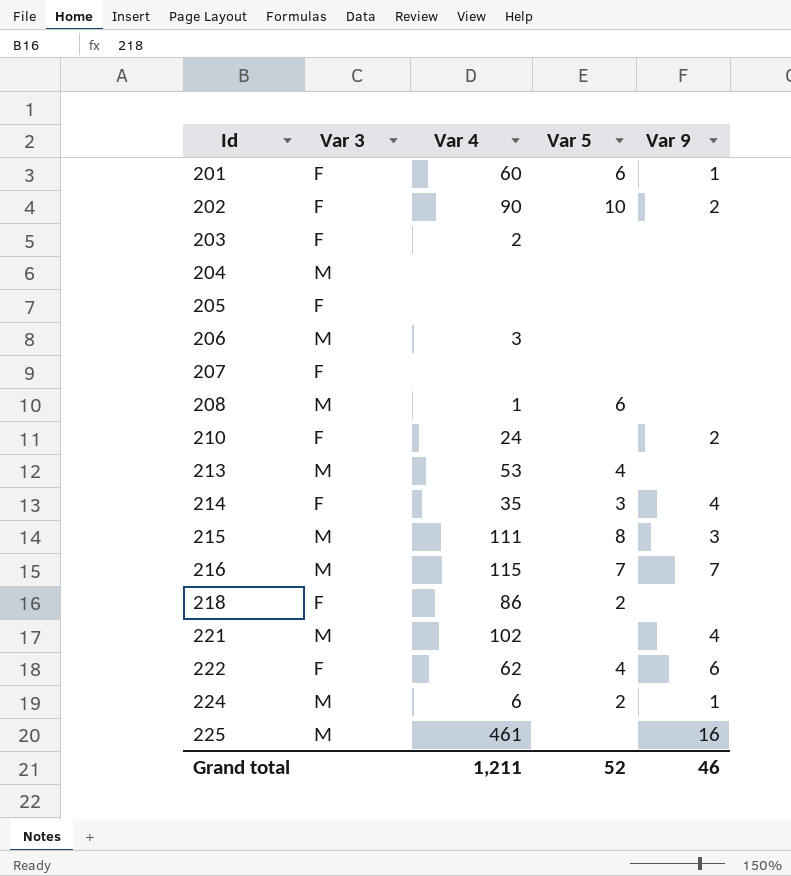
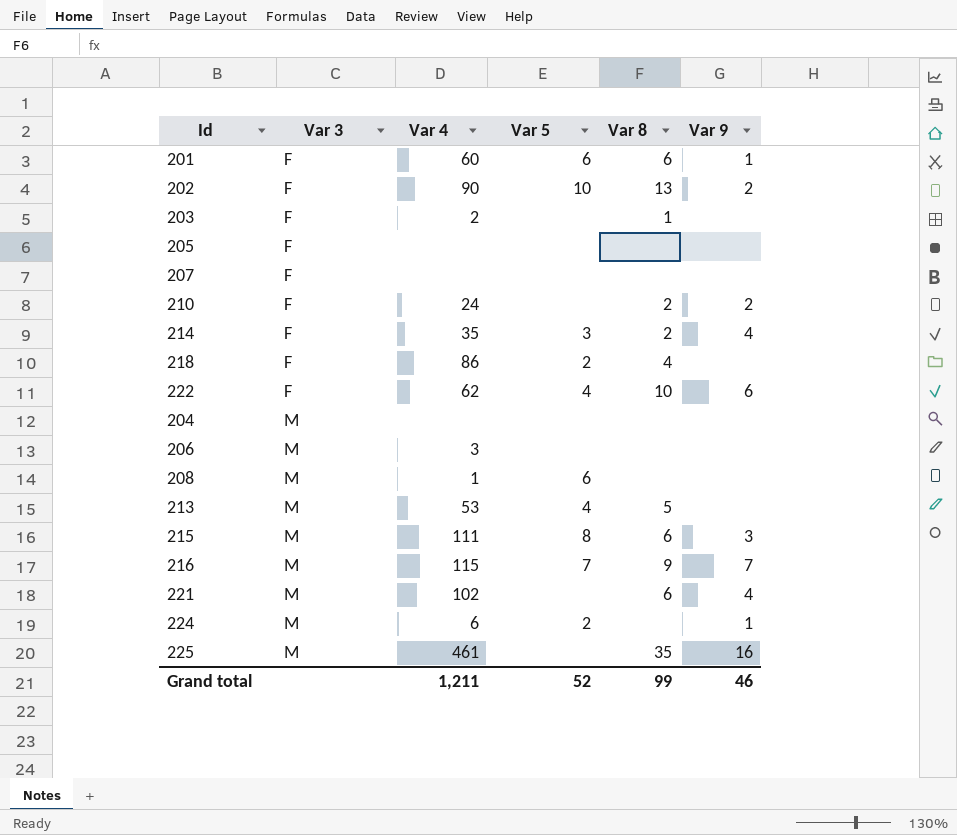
row order: Id ascending -> Var 3 ascending
column Var 8 | position: none -> 5

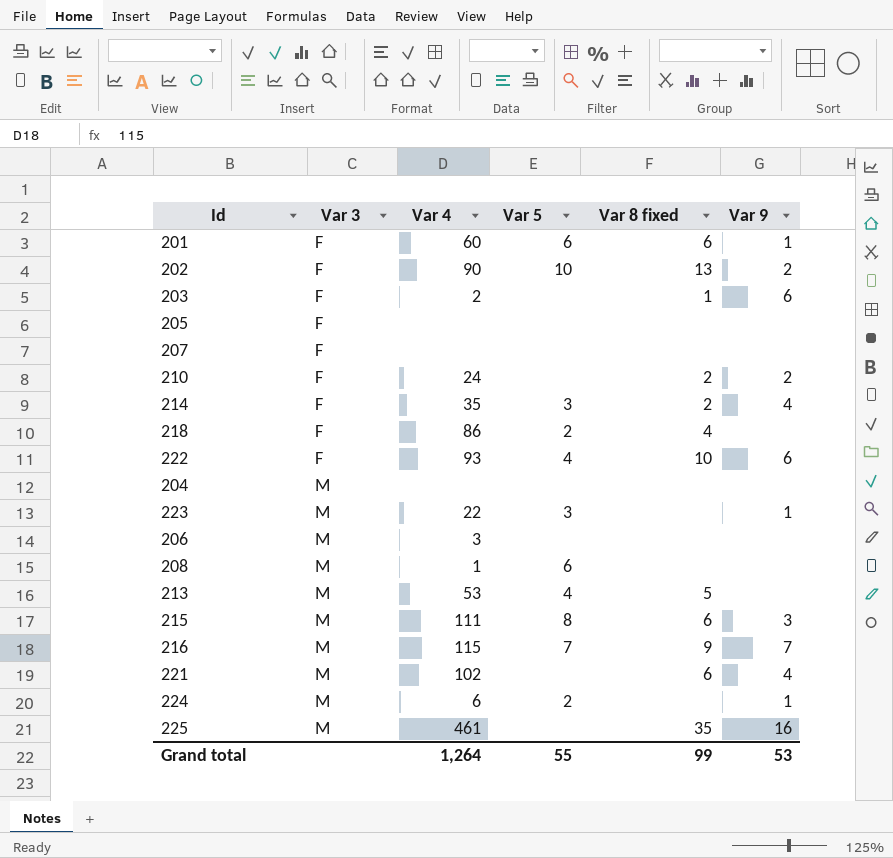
column name: Var 8 -> Var 8 fixed
203 | Var 9: none -> 6
222 | Var 4: 62 -> 93
row 223: none -> M | 22 | 3 | none | 1
Grand total | Var 4: 1,211 -> 1,264
Grand total | Var 5: 52 -> 55
Grand total | Var 9: 46 -> 53

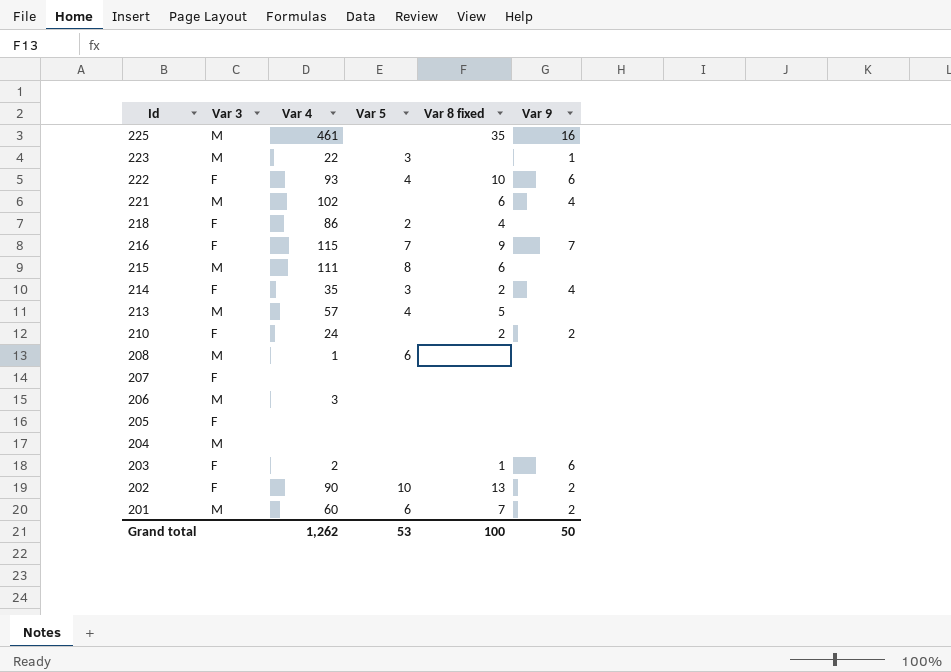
row order: Var 3 ascending -> Id descending
row 224: M | 6 | 2 | none | 1 -> none
216 | Var 3: M -> F
215 | Var 9: 3 -> none
213 | Var 4: 53 -> 57
201 | Var 3: F -> M
201 | Var 8 fixed: 6 -> 7
201 | Var 9: 1 -> 2
Grand total | Var 4: 1,264 -> 1,262
Grand total | Var 5: 55 -> 53
Grand total | Var 8 fixed: 99 -> 100
Grand total | Var 9: 53 -> 50

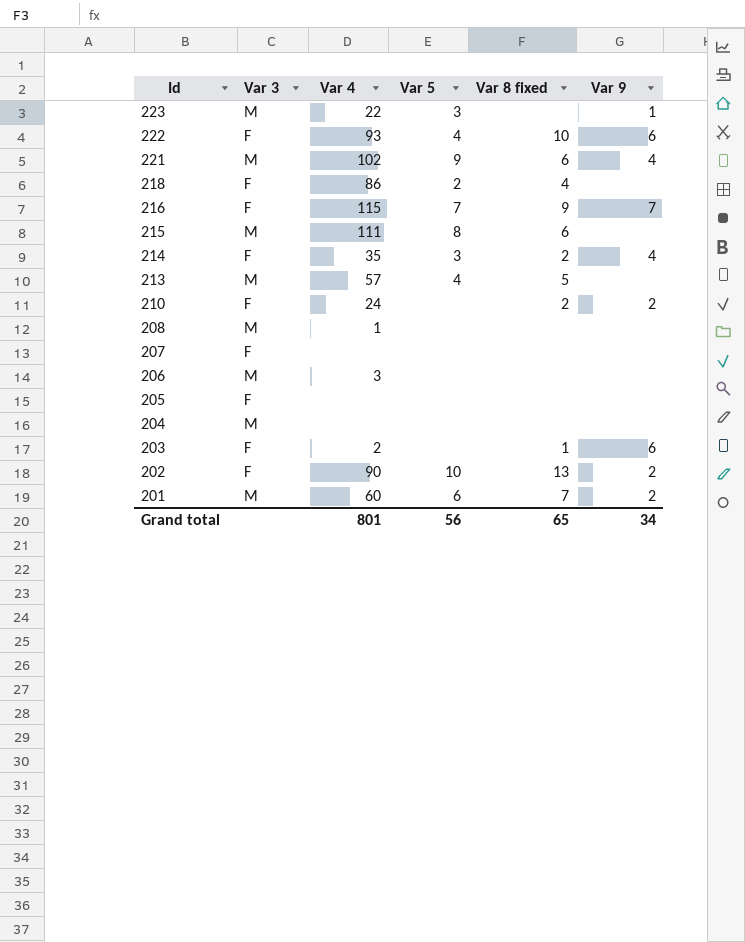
row 225: M | 461 | none | 35 | 16 -> none
221 | Var 5: none -> 9
208 | Var 5: 6 -> none
Grand total | Var 4: 1,262 -> 801
Grand total | Var 5: 53 -> 56
Grand total | Var 8 fixed: 100 -> 65
Grand total | Var 9: 50 -> 34

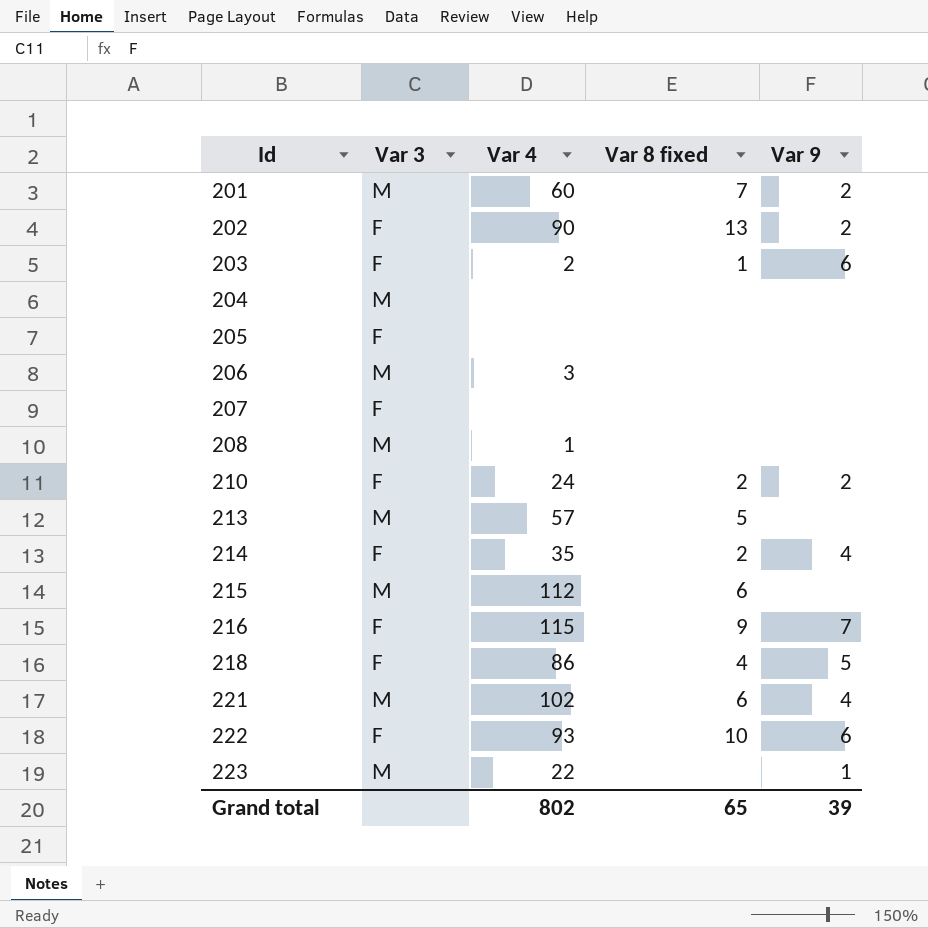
row order: Id descending -> Id ascending
column Var 5 | position: 4 -> none
215 | Var 4: 111 -> 112
218 | Var 9: none -> 5
Grand total | Var 4: 801 -> 802
Grand total | Var 9: 34 -> 39

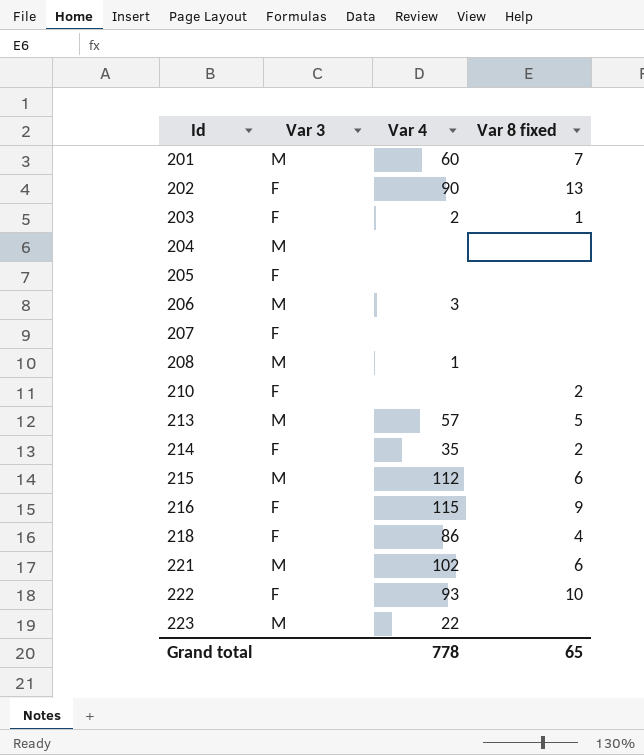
column Var 9 | position: 5 -> none
210 | Var 4: 24 -> none
Grand total | Var 4: 802 -> 778

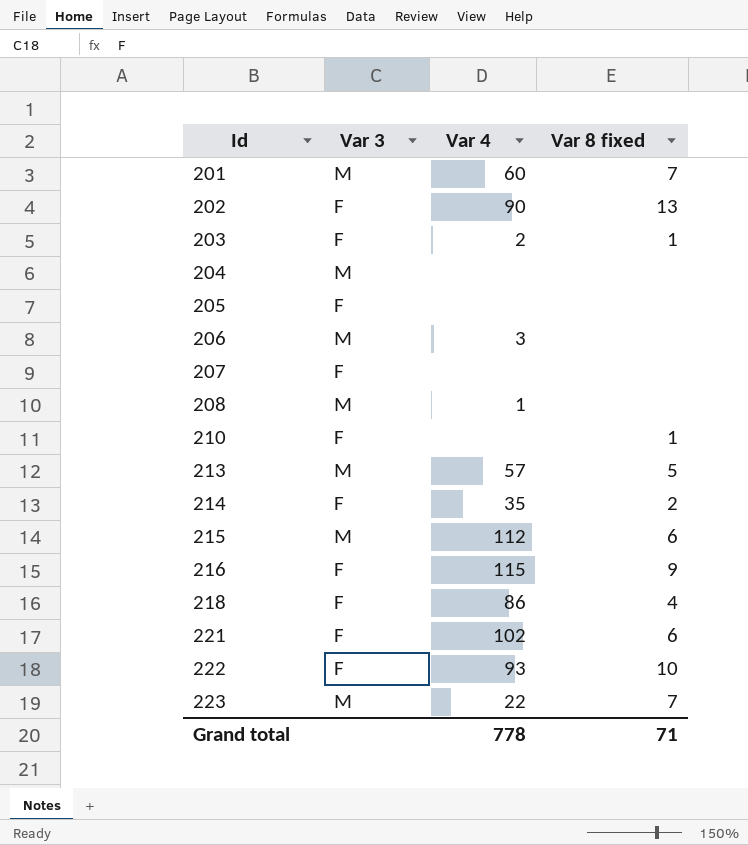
210 | Var 8 fixed: 2 -> 1
221 | Var 3: M -> F
223 | Var 8 fixed: none -> 7
Grand total | Var 8 fixed: 65 -> 71

